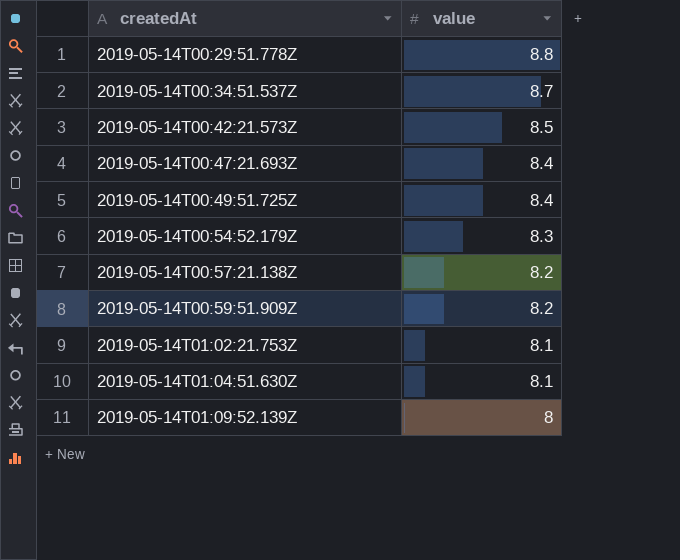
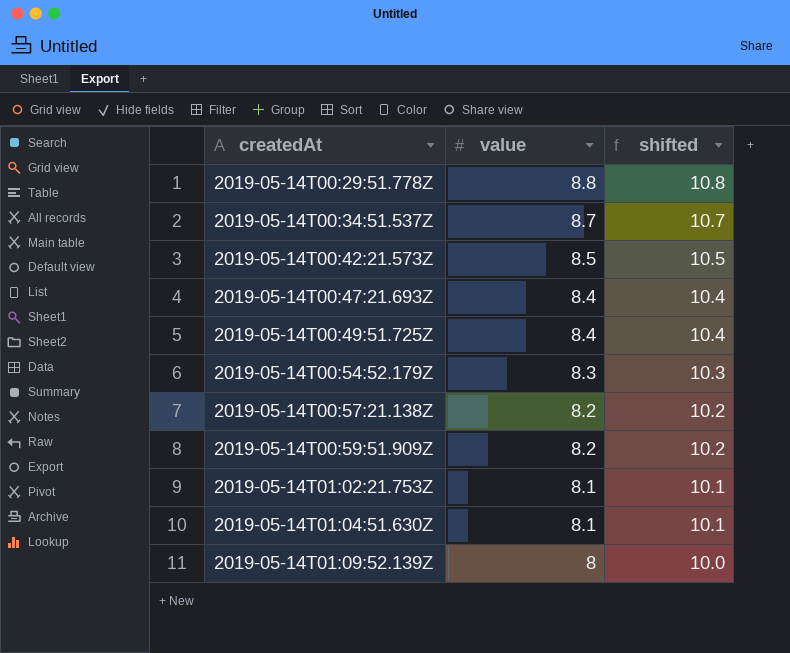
column shifted | formula: none -> [value] + 2

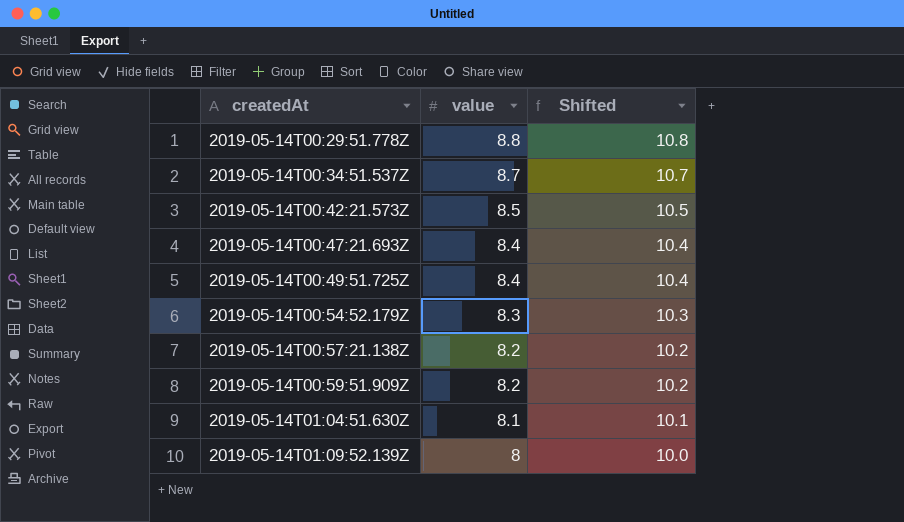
column name: shifted -> Shifted
row 2019-05-14T01:02:21.753Z: 8.1 | 10.1 -> none

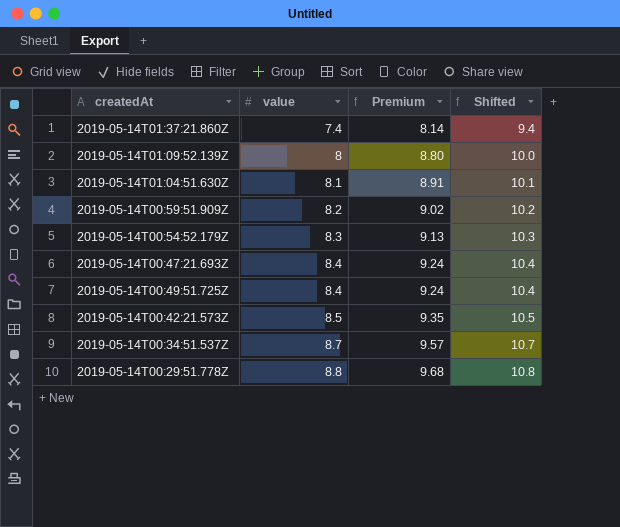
row order: createdAt ascending -> value ascending
column Premium | formula: none -> [value] * 1.1
row 2019-05-14T00:57:21.138Z: 8.2 | 10.2 -> none
row 2019-05-14T01:37:21.860Z: none -> 7.4 | 8.14 | 9.4

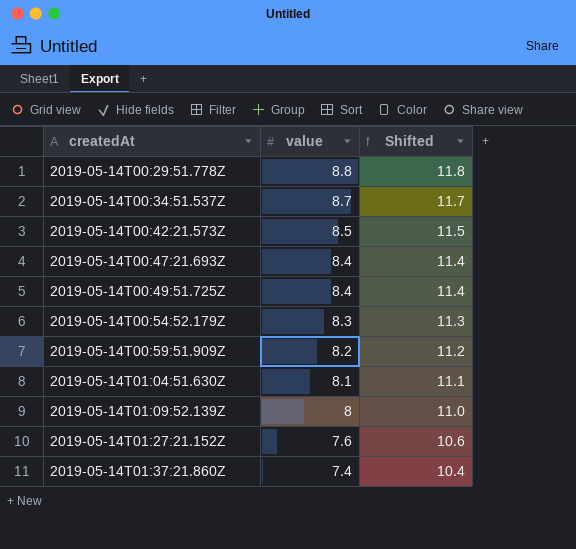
row order: value ascending -> createdAt ascending
column Premium | formula: [value] * 1.1 -> none
column Shifted | formula: [value] + 2 -> [value] + 3
row 2019-05-14T01:27:21.152Z: none -> 7.6 | 10.6

